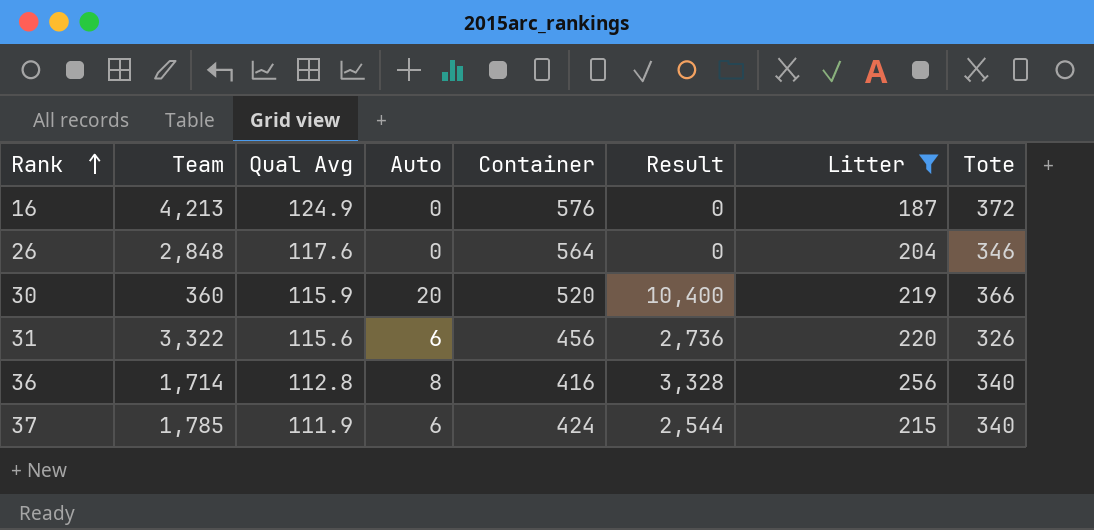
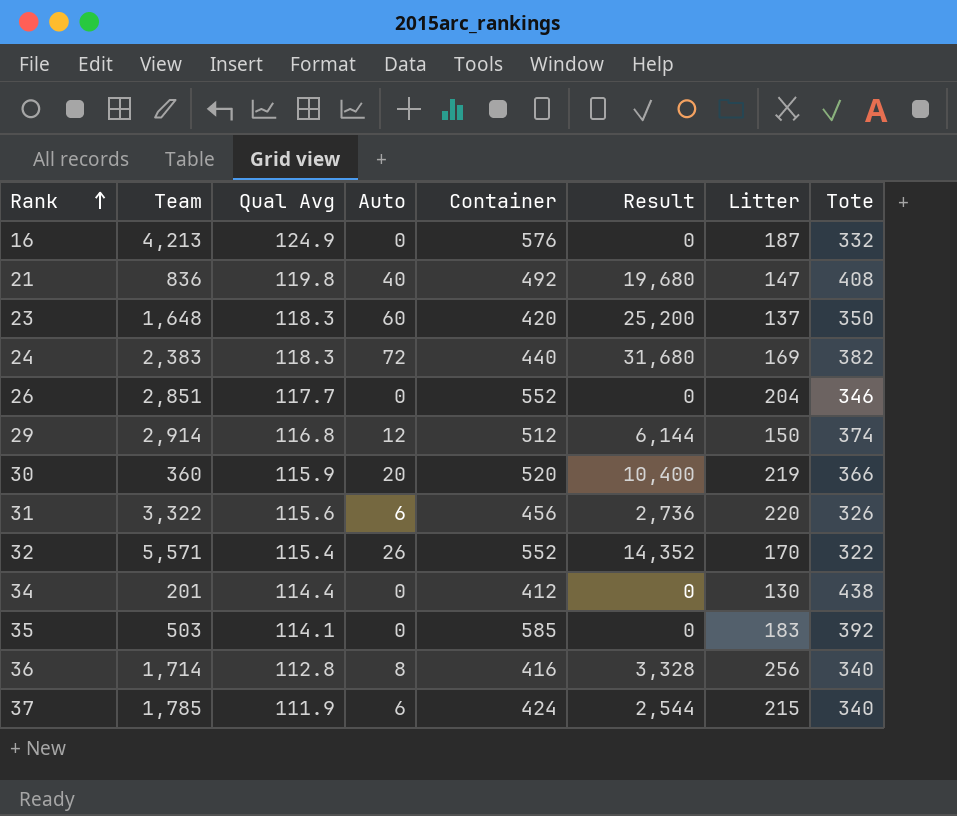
filter: Litter >= 187 -> none
16 | Tote: 372 -> 332
26 | Team: 2,848 -> 2,851
26 | Qual Avg: 117.6 -> 117.7
26 | Container: 564 -> 552

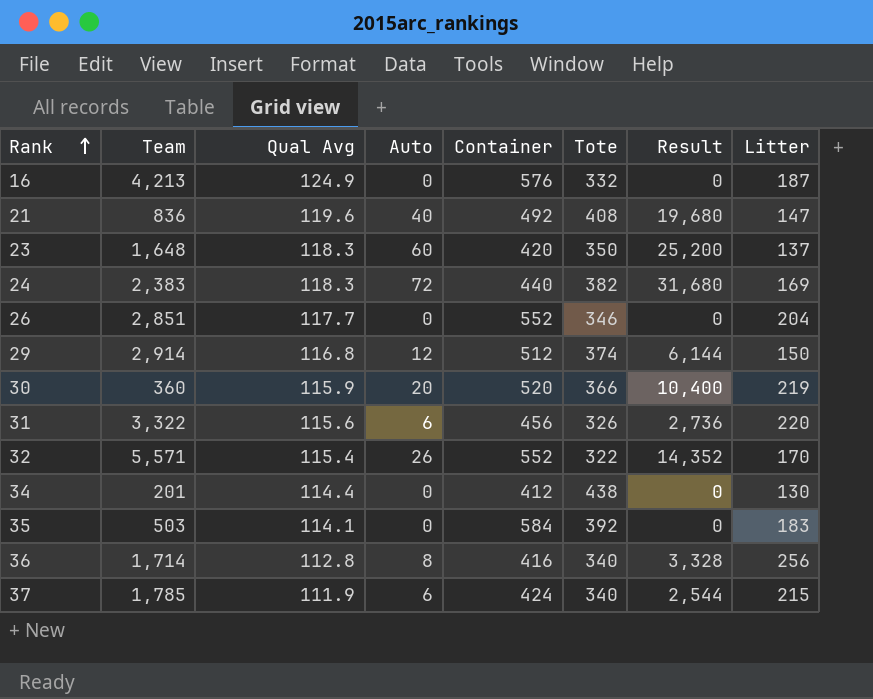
column Tote | position: 8 -> 6
21 | Qual Avg: 119.8 -> 119.6
35 | Container: 585 -> 584

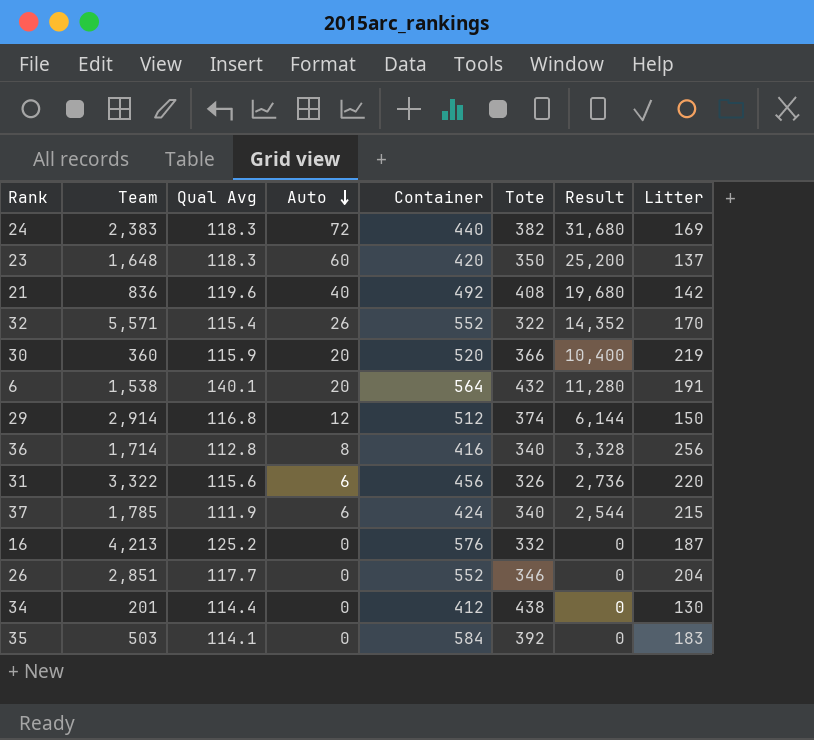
row order: Rank ascending -> Auto descending
21 | Litter: 147 -> 142
row 6: none -> 1,538 | 140.1 | 20 | 564 | 432 | 11,280 | 191
16 | Qual Avg: 124.9 -> 125.2

